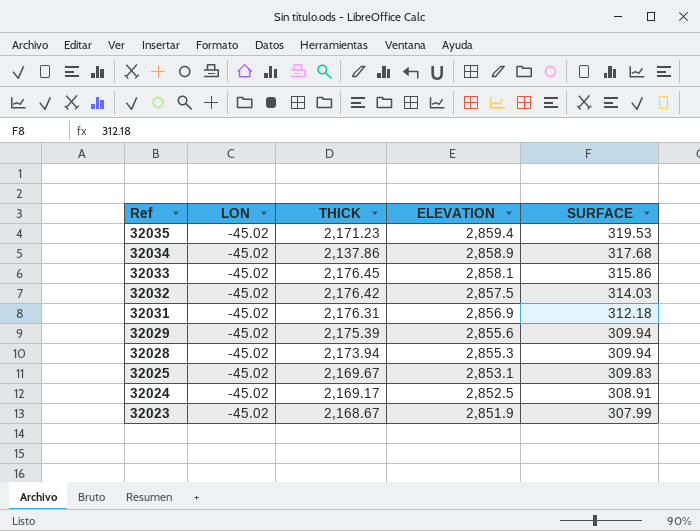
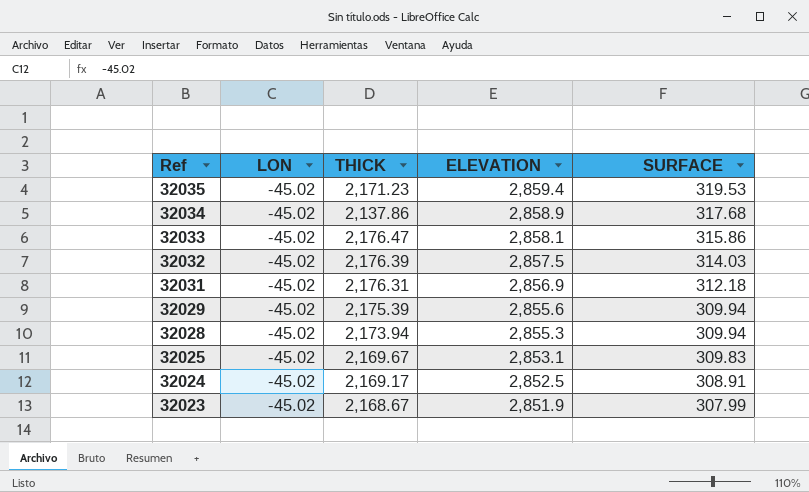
32033 | THICK: 2,176.45 -> 2,176.47
32032 | THICK: 2,176.42 -> 2,176.39

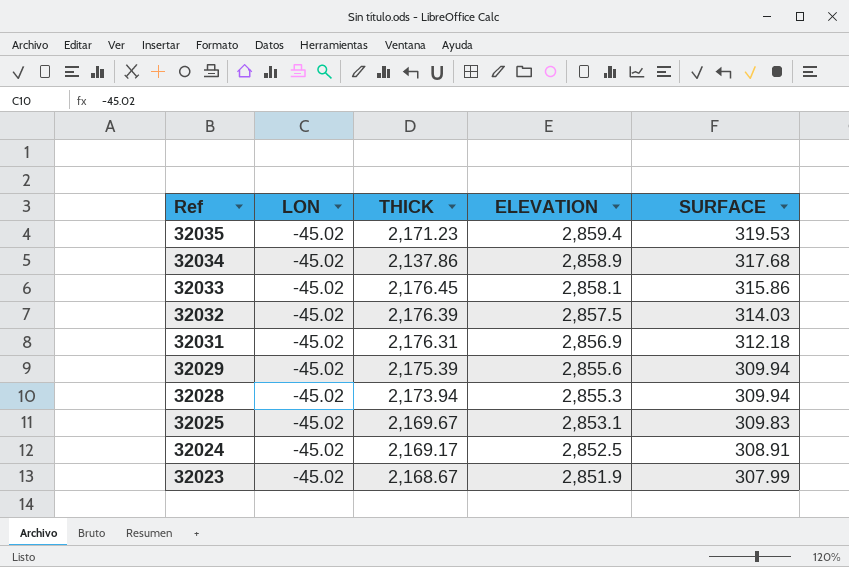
32033 | THICK: 2,176.47 -> 2,176.45

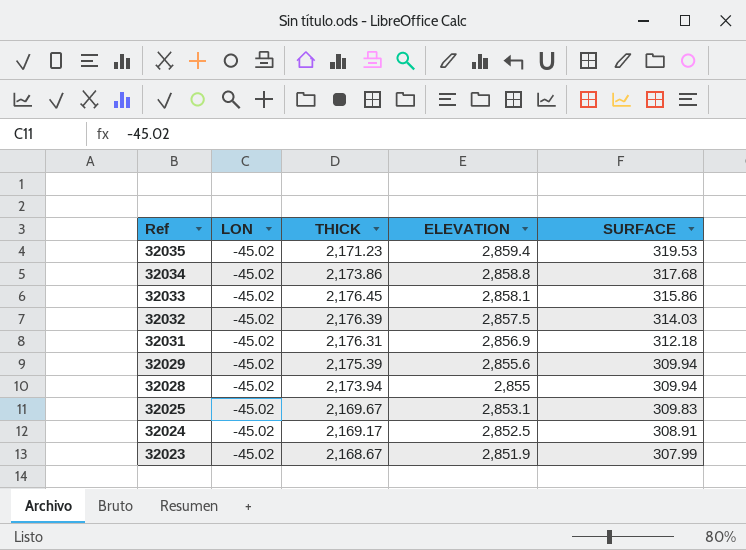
32034 | THICK: 2,137.86 -> 2,173.86
32034 | ELEVATION: 2,858.9 -> 2,858.8
32028 | ELEVATION: 2,855.3 -> 2,855

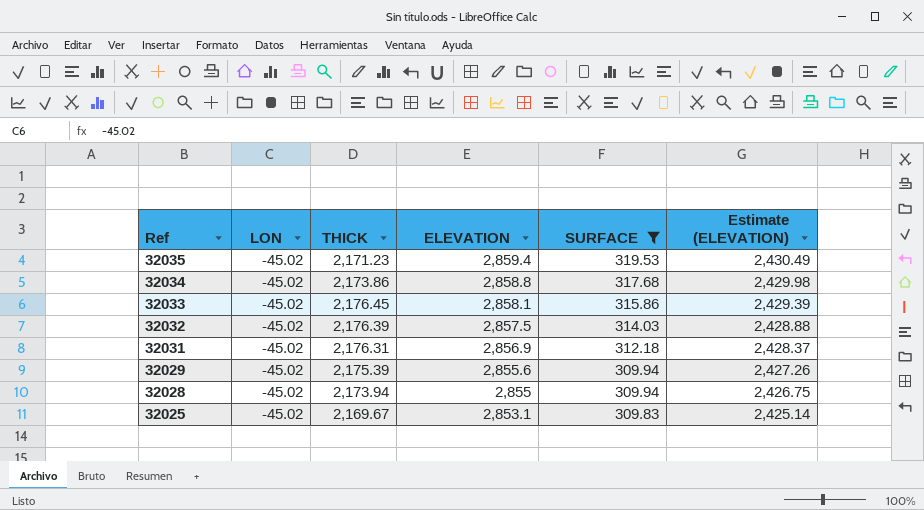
filter: none -> SURFACE >= 309.83
column Estimate (ELEVATION) | formula: none -> [ELEVATION] * 0.85

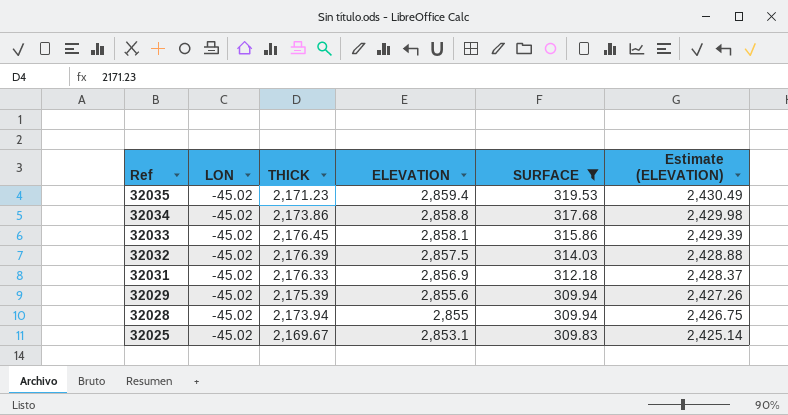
32031 | THICK: 2,176.31 -> 2,176.33

